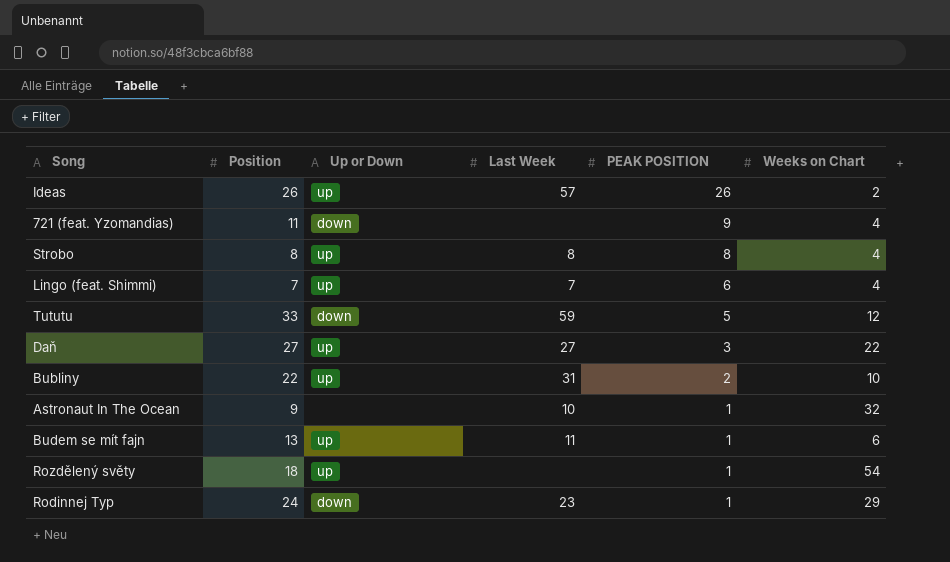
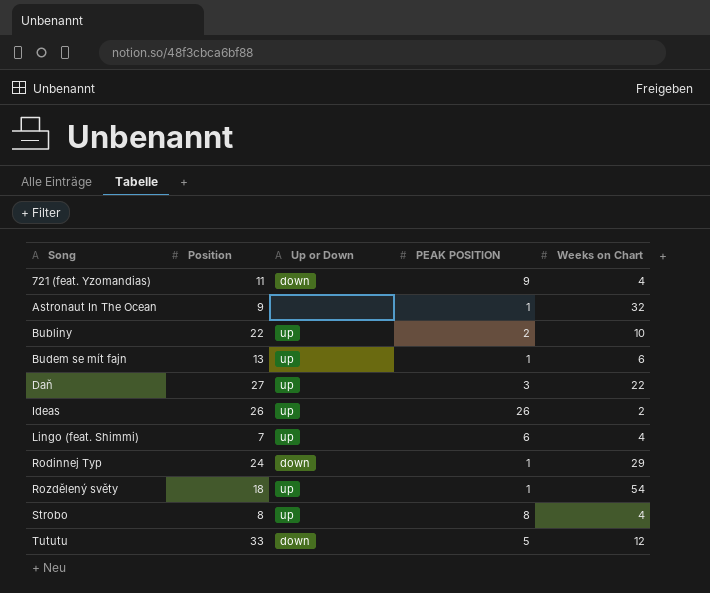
row order: PEAK POSITION descending -> Song ascending
column Last Week | position: 4 -> none

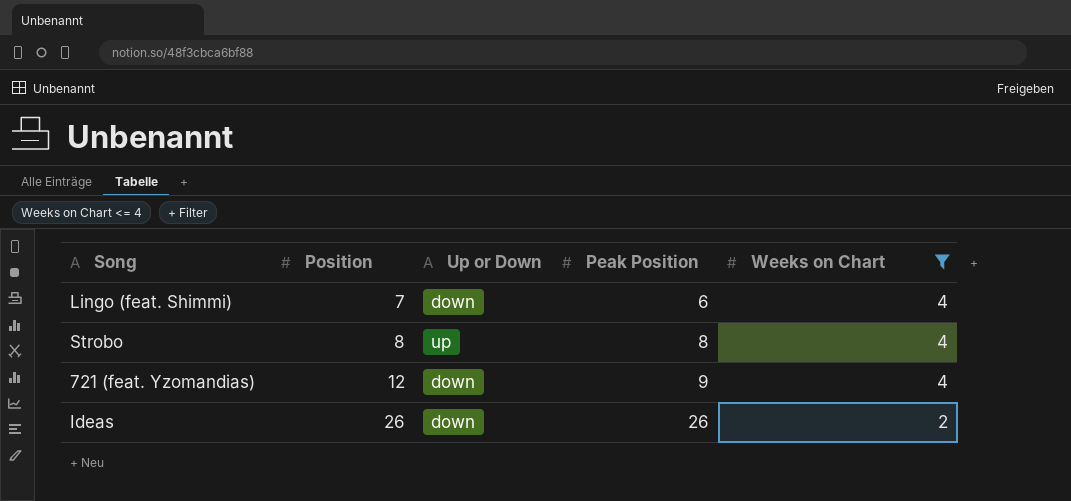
filter: none -> Weeks on Chart <= 4
row order: Song ascending -> Position ascending
column name: PEAK POSITION -> Peak Position
Lingo (feat. Shimmi) | Up or Down: up -> down
721 (feat. Yzomandias) | Position: 11 -> 12
Ideas | Up or Down: up -> down

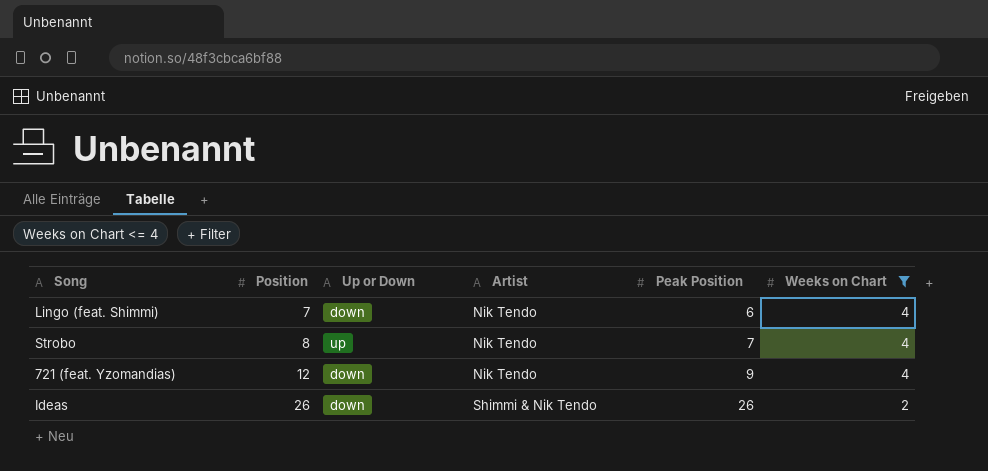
column Artist | position: none -> 4
Strobo | Peak Position: 8 -> 7

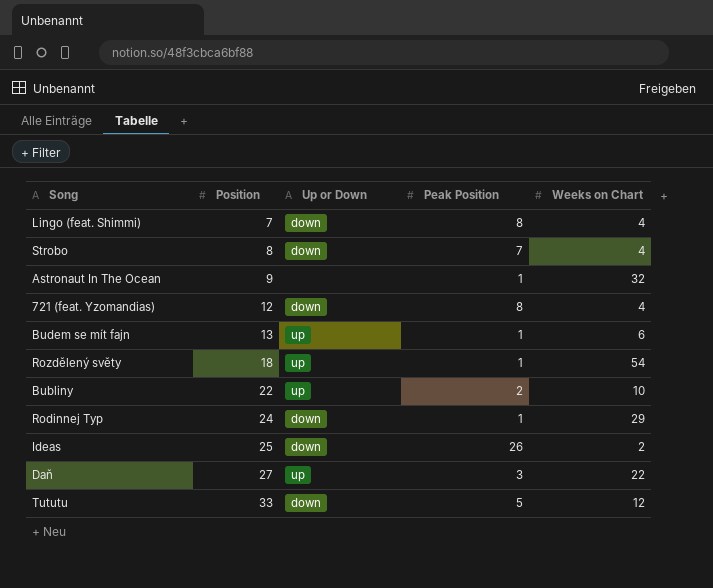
filter: Weeks on Chart <= 4 -> none
column Artist | position: 4 -> none
Lingo (feat. Shimmi) | Peak Position: 6 -> 8
Strobo | Up or Down: up -> down
721 (feat. Yzomandias) | Peak Position: 9 -> 8
Ideas | Position: 26 -> 25

